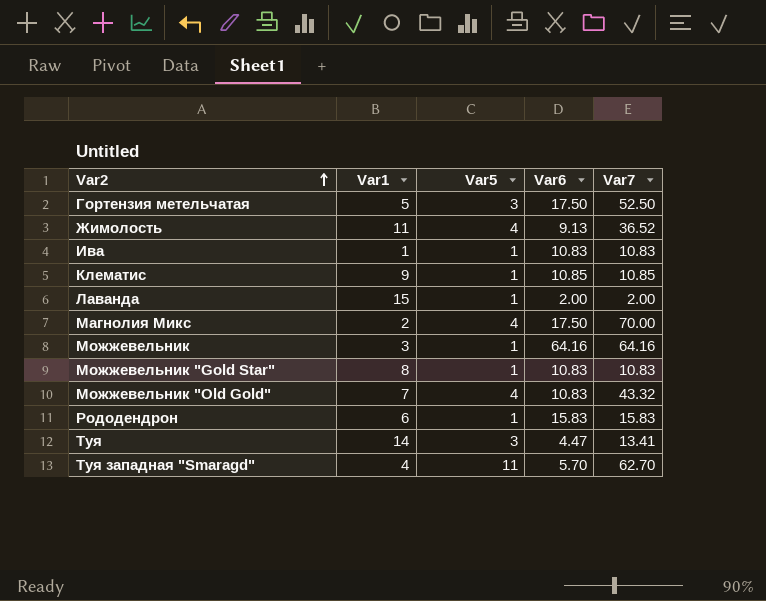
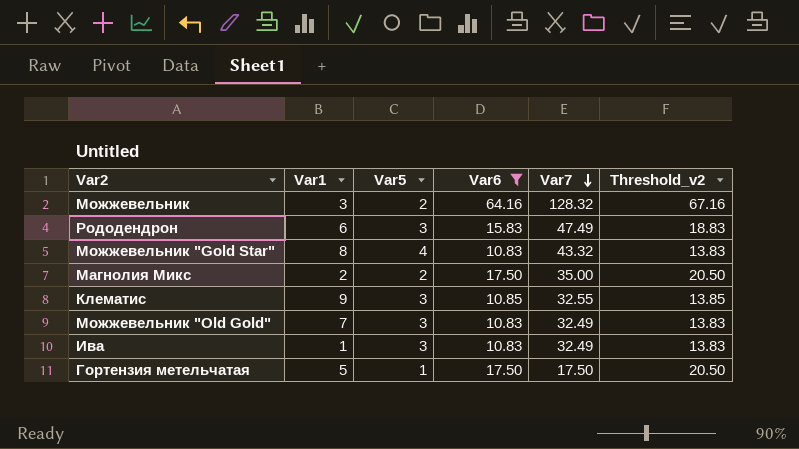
filter: none -> Var6 >= 10.83
row order: Var2 ascending -> Var7 descending
column Threshold_v2 | formula: none -> [Var6] + 3
Можжевельник | Var5: 1 -> 2
Можжевельник | Var7: 64.16 -> 128.32
Рододендрон | Var5: 1 -> 3
Рододендрон | Var7: 15.83 -> 47.49
Можжевельник "Gold Star" | Var5: 1 -> 4
Можжевельник "Gold Star" | Var7: 10.83 -> 43.32
Магнолия Микс | Var5: 4 -> 2
Магнолия Микс | Var7: 70.00 -> 35.00
Клематис | Var5: 1 -> 3
Клематис | Var7: 10.85 -> 32.55
Можжевельник "Оld Gold" | Var5: 4 -> 3
Можжевельник "Оld Gold" | Var7: 43.32 -> 32.49
Ива | Var5: 1 -> 3
Ива | Var7: 10.83 -> 32.49
Гортензия метельчатая | Var5: 3 -> 1
Гортензия метельчатая | Var7: 52.50 -> 17.50

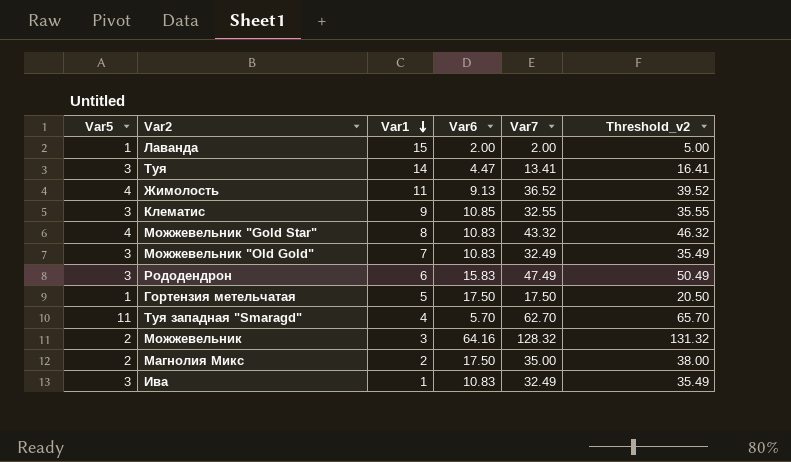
filter: Var6 >= 10.83 -> none
row order: Var7 descending -> Var1 descending
column Var5 | position: 3 -> 1
column Threshold_v2 | formula: [Var6] + 3 -> [Var7] + 3

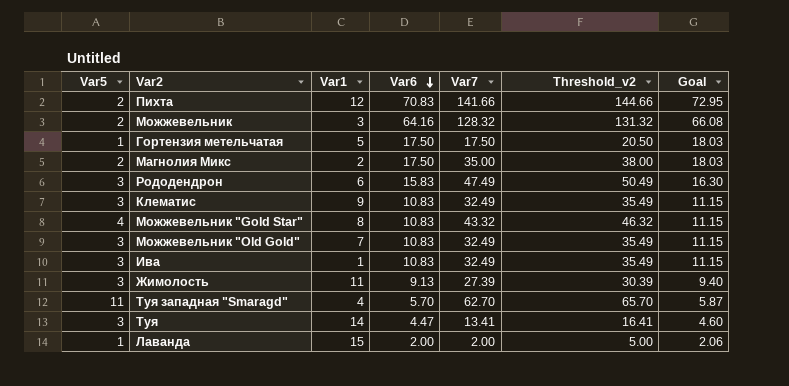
row order: Var1 descending -> Var6 descending
column Goal | formula: none -> [Var6] * 1.03
row Пихта: none -> 2 | 12 | 70.83 | 141.66 | 144.66 | 72.95
Клематис | Var6: 10.85 -> 10.83
Клематис | Var7: 32.55 -> 32.49
Клематис | Threshold_v2: 35.55 -> 35.49
Жимолость | Var5: 4 -> 3
Жимолость | Var7: 36.52 -> 27.39
Жимолость | Threshold_v2: 39.52 -> 30.39

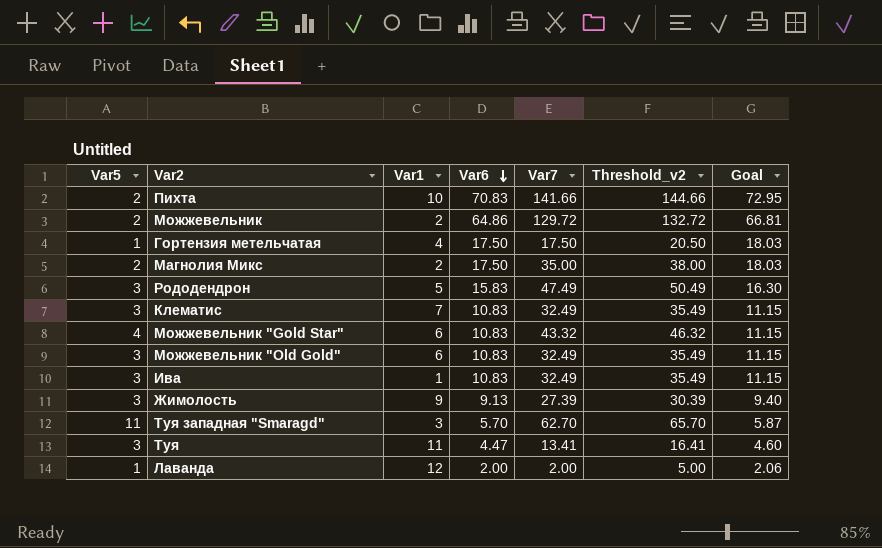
Пихта | Var1: 12 -> 10
Можжевельник | Var1: 3 -> 2
Можжевельник | Var6: 64.16 -> 64.86
Можжевельник | Var7: 128.32 -> 129.72
Можжевельник | Threshold_v2: 131.32 -> 132.72
Можжевельник | Goal: 66.08 -> 66.81
Гортензия метельчатая | Var1: 5 -> 4
Рододендрон | Var1: 6 -> 5
Клематис | Var1: 9 -> 7
Можжевельник "Gold Star" | Var1: 8 -> 6
Можжевельник "Оld Gold" | Var1: 7 -> 6
Жимолость | Var1: 11 -> 9
Туя западная "Smaragd" | Var1: 4 -> 3
Туя | Var1: 14 -> 11
Лаванда | Var1: 15 -> 12

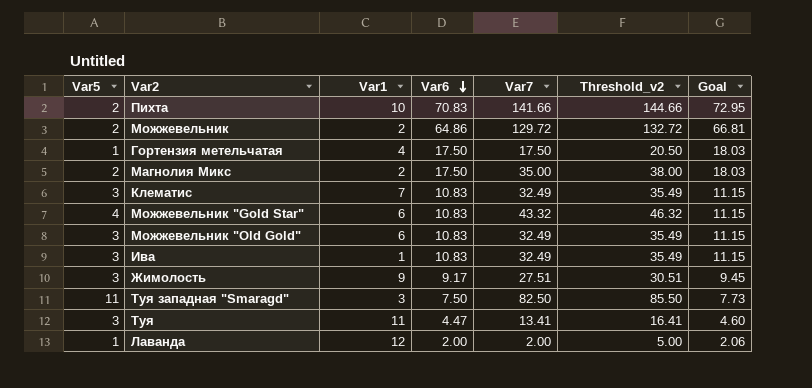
row Рододендрон: 3 | 5 | 15.83 | 47.49 | 50.49 | 16.30 -> none
Жимолость | Var6: 9.13 -> 9.17
Жимолость | Var7: 27.39 -> 27.51
Жимолость | Threshold_v2: 30.39 -> 30.51
Жимолость | Goal: 9.40 -> 9.45
Туя западная "Smaragd" | Var6: 5.70 -> 7.50
Туя западная "Smaragd" | Var7: 62.70 -> 82.50
Туя западная "Smaragd" | Threshold_v2: 65.70 -> 85.50
Туя западная "Smaragd" | Goal: 5.87 -> 7.73

